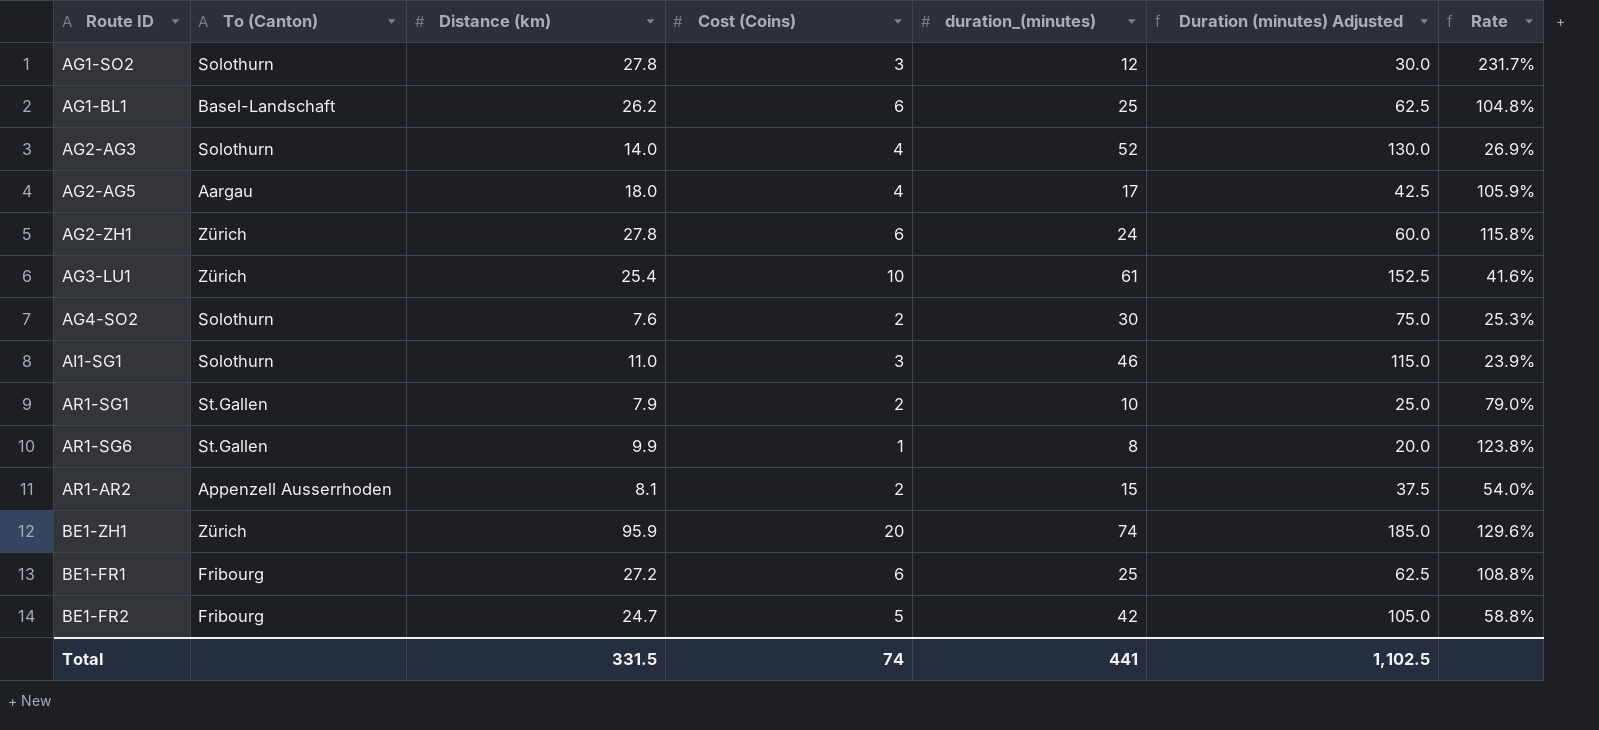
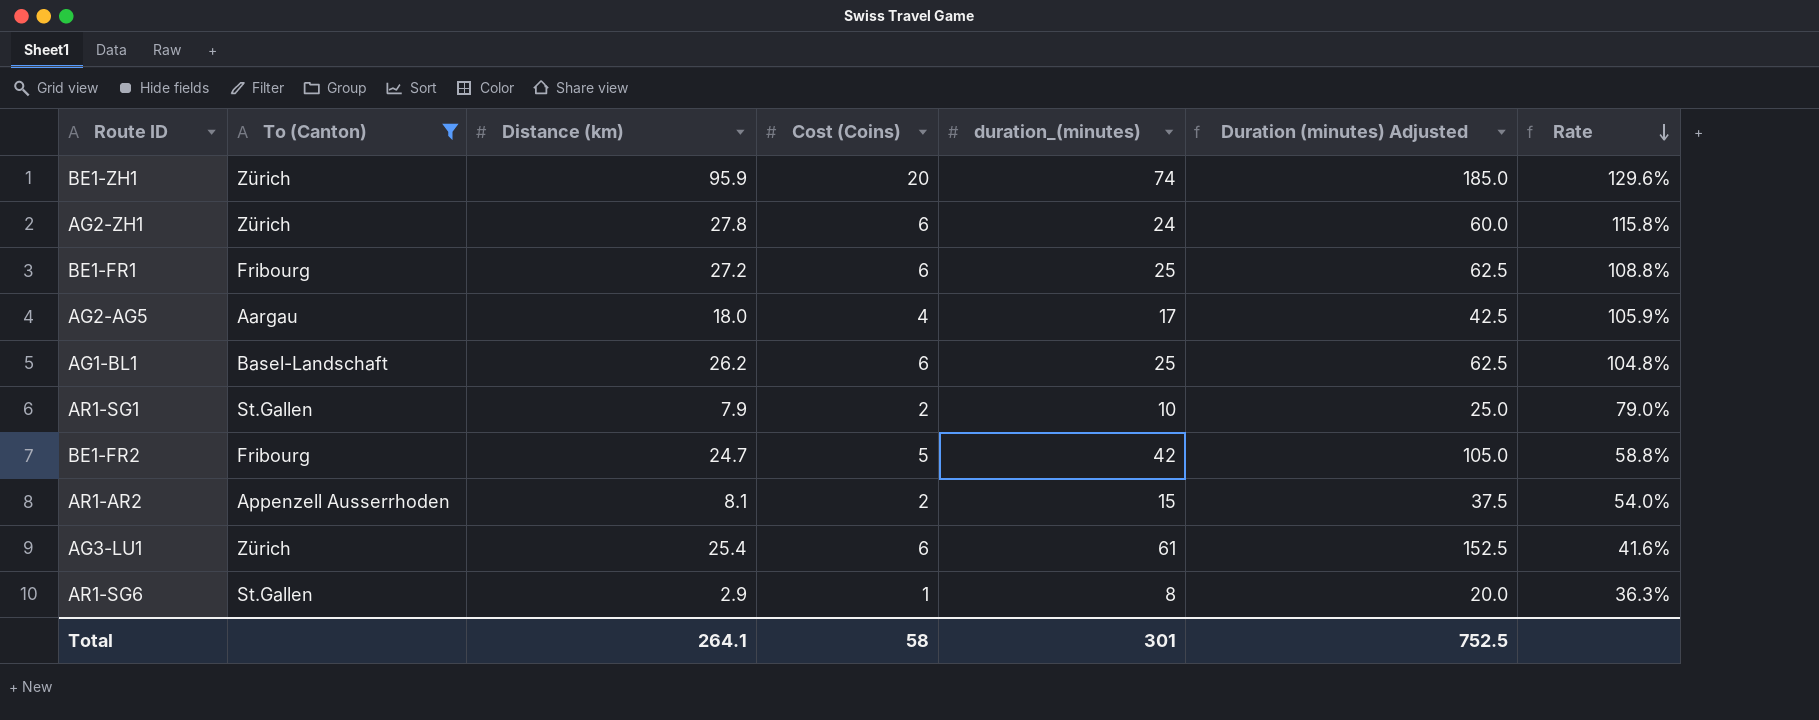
filter: none -> To (Canton) != Solothurn
row order: none -> Rate descending
AG3-LU1 | Cost (Coins): 10 -> 6
AR1-SG6 | Distance (km): 9.9 -> 2.9
AR1-SG6 | Rate: 123.8% -> 36.3%
Total | Distance (km): 331.5 -> 264.1
Total | Cost (Coins): 74 -> 58
Total | duration_(minutes): 441 -> 301
Total | Duration (minutes) Adjusted: 1,102.5 -> 752.5

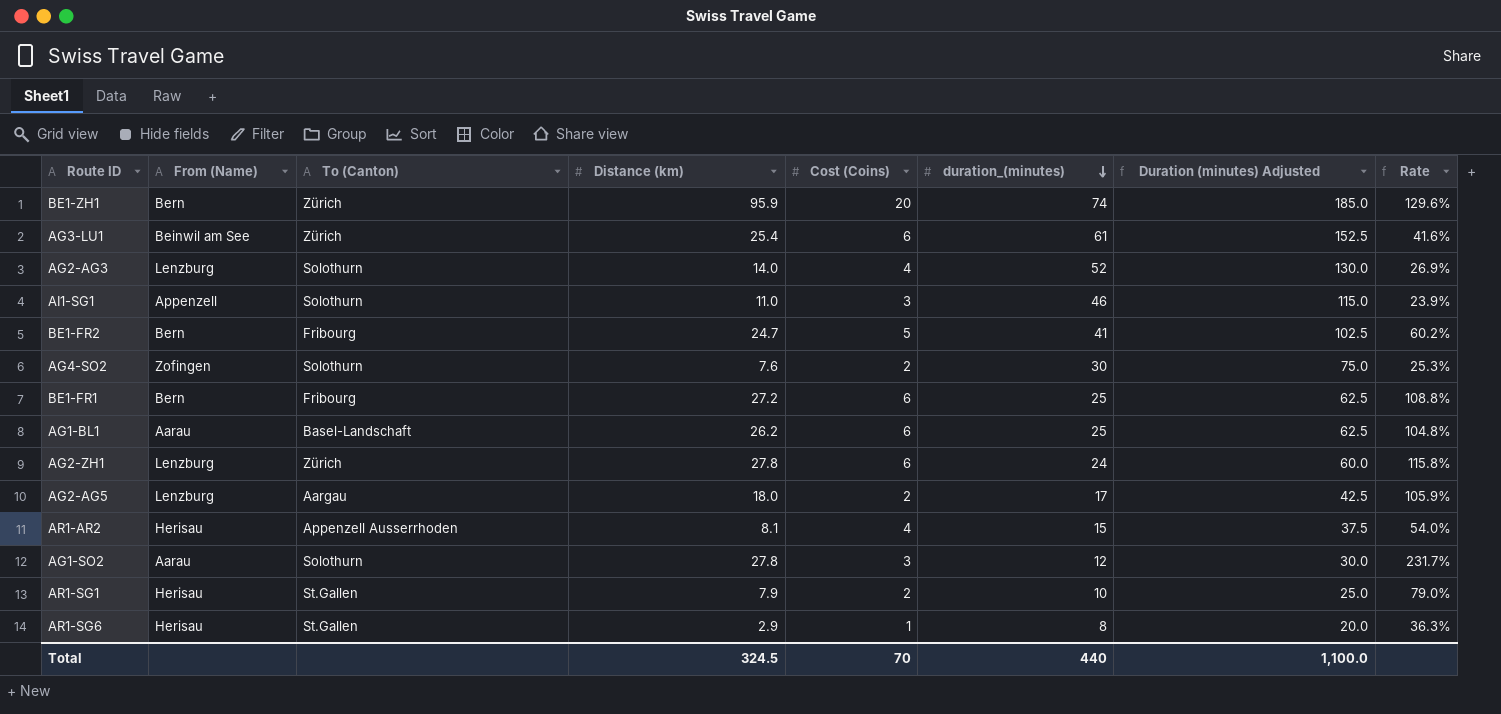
filter: To (Canton) != Solothurn -> none
row order: Rate descending -> duration_(minutes) descending
column From (Name) | position: none -> 2
BE1-FR2 | duration_(minutes): 42 -> 41
BE1-FR2 | Duration (minutes) Adjusted: 105.0 -> 102.5
BE1-FR2 | Rate: 58.8% -> 60.2%
AG2-AG5 | Cost (Coins): 4 -> 2
AR1-AR2 | Cost (Coins): 2 -> 4
Total | Distance (km): 264.1 -> 324.5
Total | Cost (Coins): 58 -> 70
Total | duration_(minutes): 301 -> 440
Total | Duration (minutes) Adjusted: 752.5 -> 1,100.0

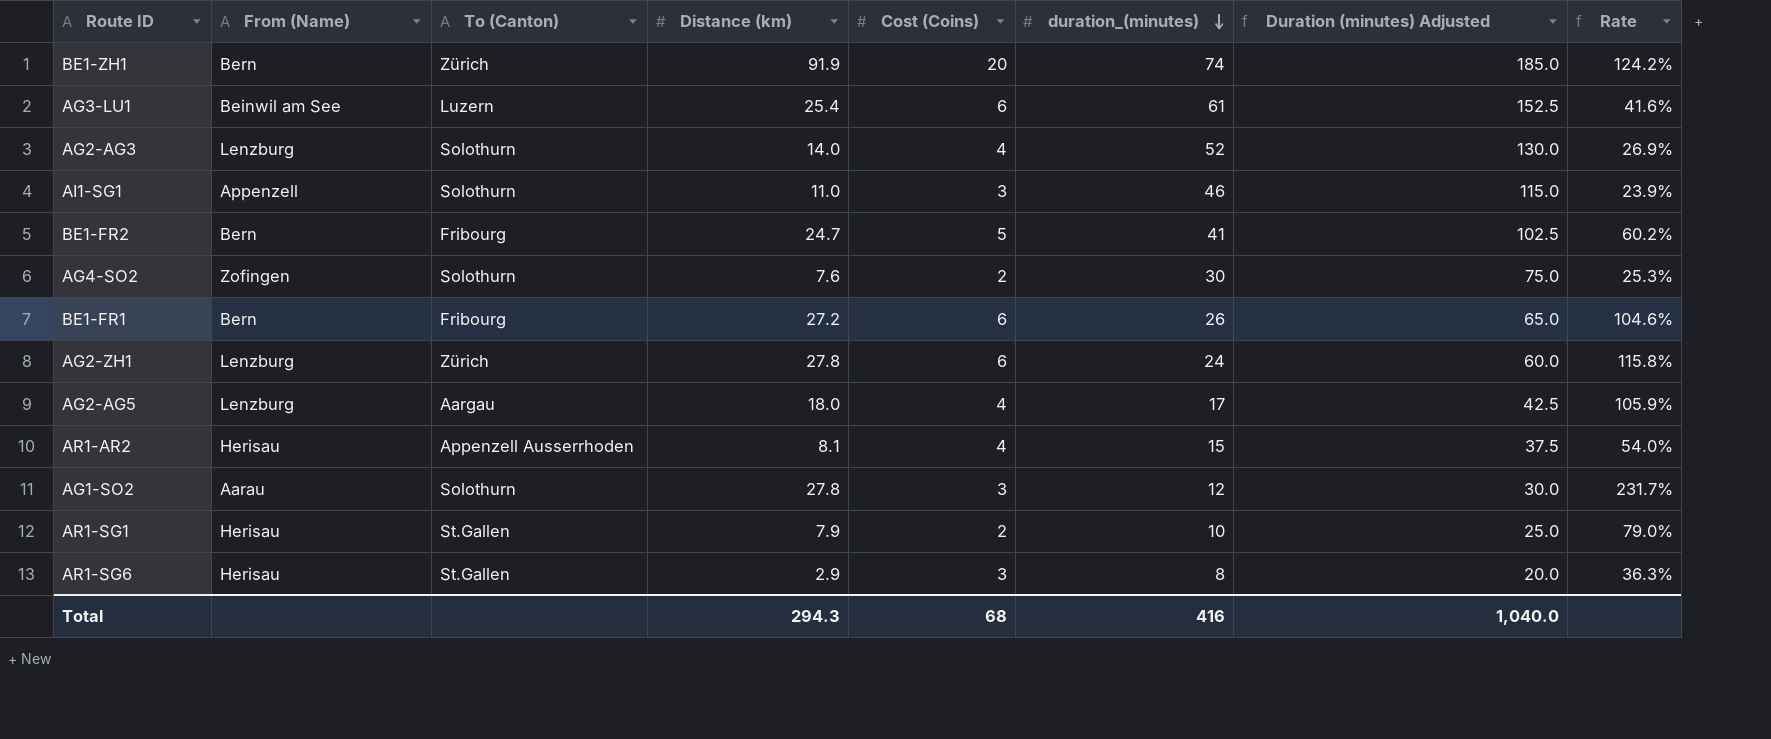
row AG1-BL1: Aarau | Basel-Landschaft | 26.2 | 6 | 25 | 62.5 | 104.8% -> none
BE1-ZH1 | Distance (km): 95.9 -> 91.9
BE1-ZH1 | Rate: 129.6% -> 124.2%
AG3-LU1 | To (Canton): Zürich -> Luzern
BE1-FR1 | duration_(minutes): 25 -> 26
BE1-FR1 | Duration (minutes) Adjusted: 62.5 -> 65.0
BE1-FR1 | Rate: 108.8% -> 104.6%
AG2-AG5 | Cost (Coins): 2 -> 4
AR1-SG6 | Cost (Coins): 1 -> 3
Total | Distance (km): 324.5 -> 294.3
Total | Cost (Coins): 70 -> 68
Total | duration_(minutes): 440 -> 416
Total | Duration (minutes) Adjusted: 1,100.0 -> 1,040.0

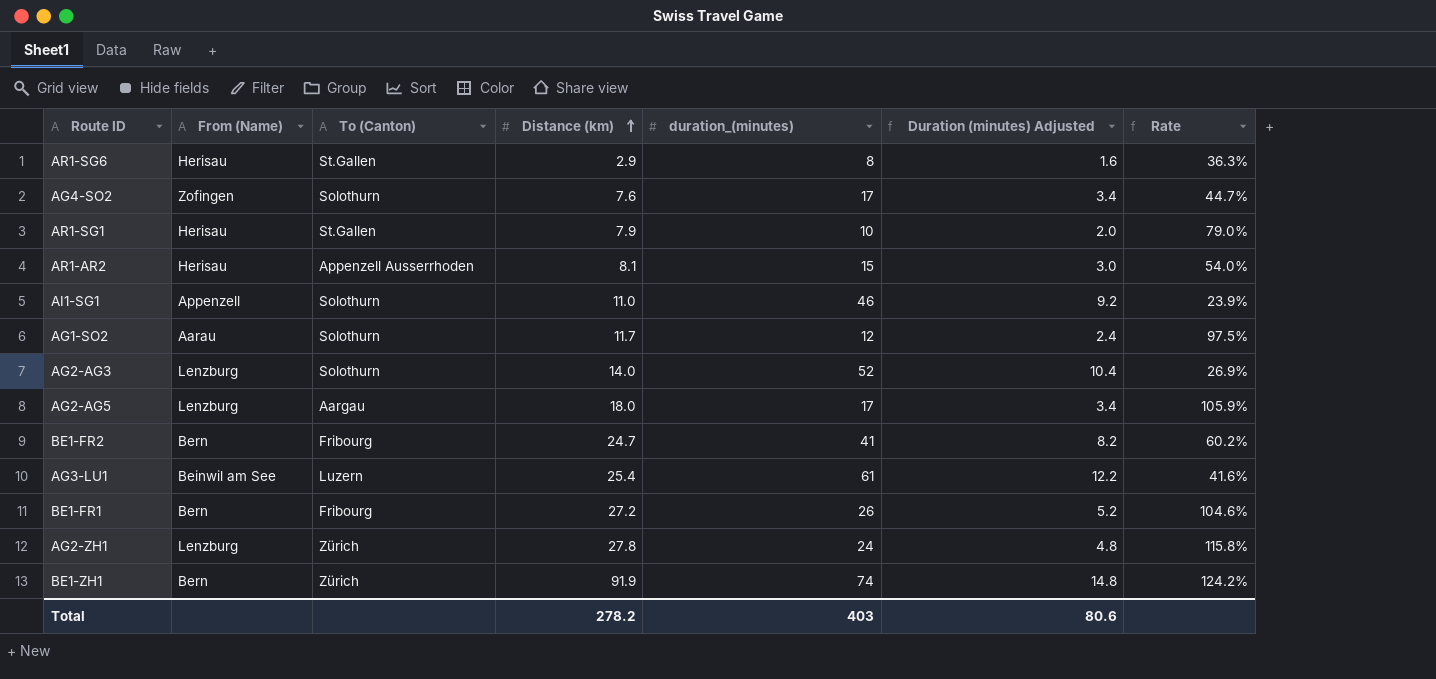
row order: duration_(minutes) descending -> Distance (km) ascending
column Cost (Coins) | position: 5 -> none
column Duration (minutes) Adjusted | formula: [duration_(minutes)] * 2.5 -> [duration_(minutes)] * 0.2
AG4-SO2 | duration_(minutes): 30 -> 17
AG4-SO2 | Rate: 25.3% -> 44.7%
AG1-SO2 | Distance (km): 27.8 -> 11.7
AG1-SO2 | Rate: 231.7% -> 97.5%
Total | Distance (km): 294.3 -> 278.2
Total | duration_(minutes): 416 -> 403
Total | Duration (minutes) Adjusted: 1,040.0 -> 80.6

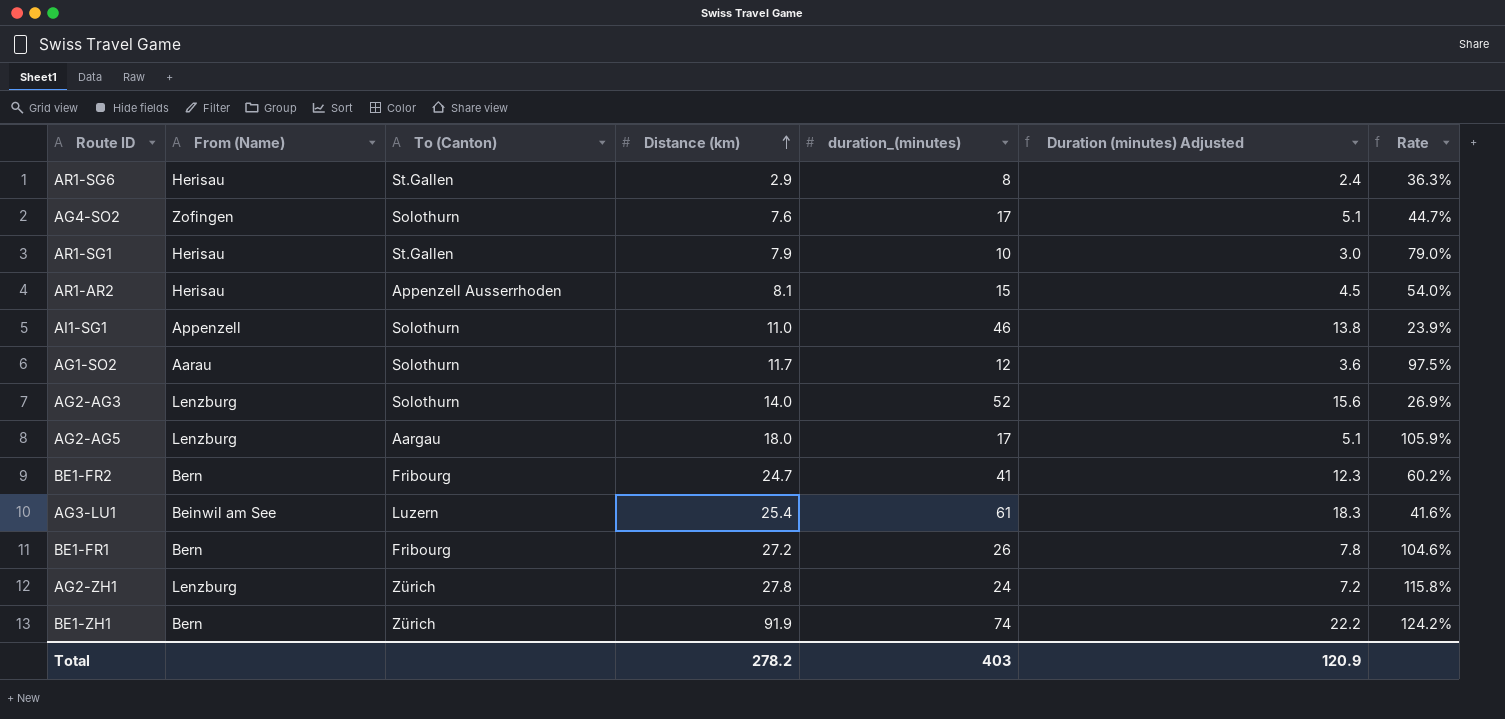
column Duration (minutes) Adjusted | formula: [duration_(minutes)] * 0.2 -> [duration_(minutes)] * 0.3
Total | Duration (minutes) Adjusted: 80.6 -> 120.9

